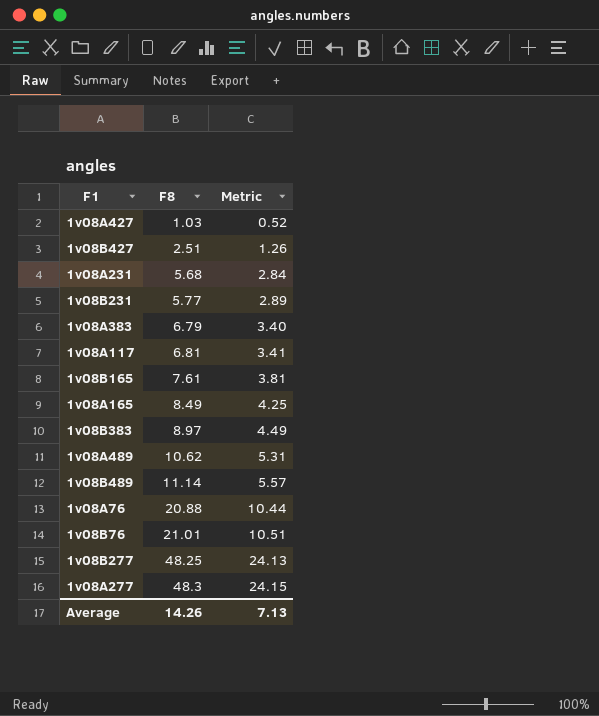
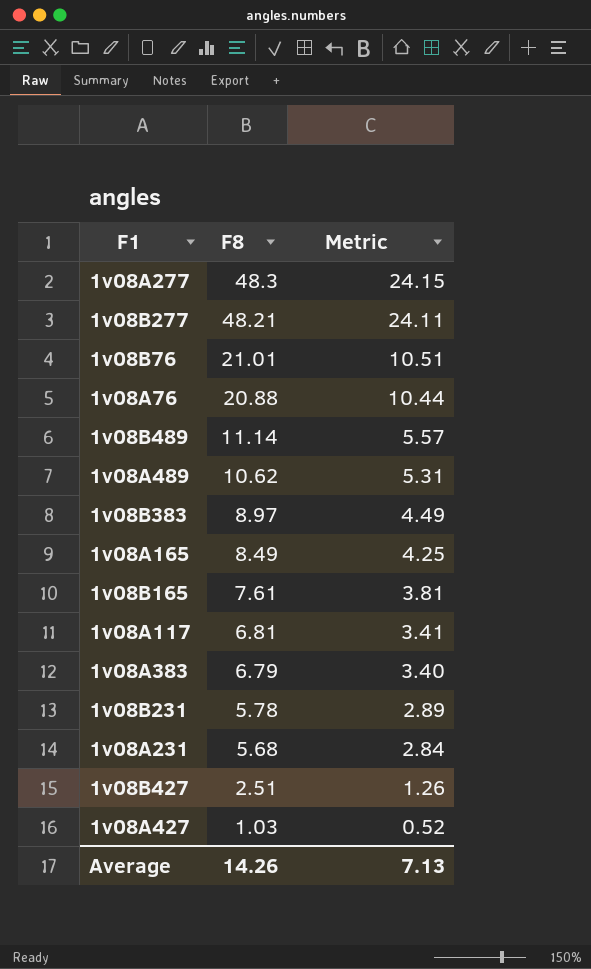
row order: F8 ascending -> F8 descending
1v08B277 | F8: 48.25 -> 48.21
1v08B277 | Metric: 24.13 -> 24.11
1v08B231 | F8: 5.77 -> 5.78

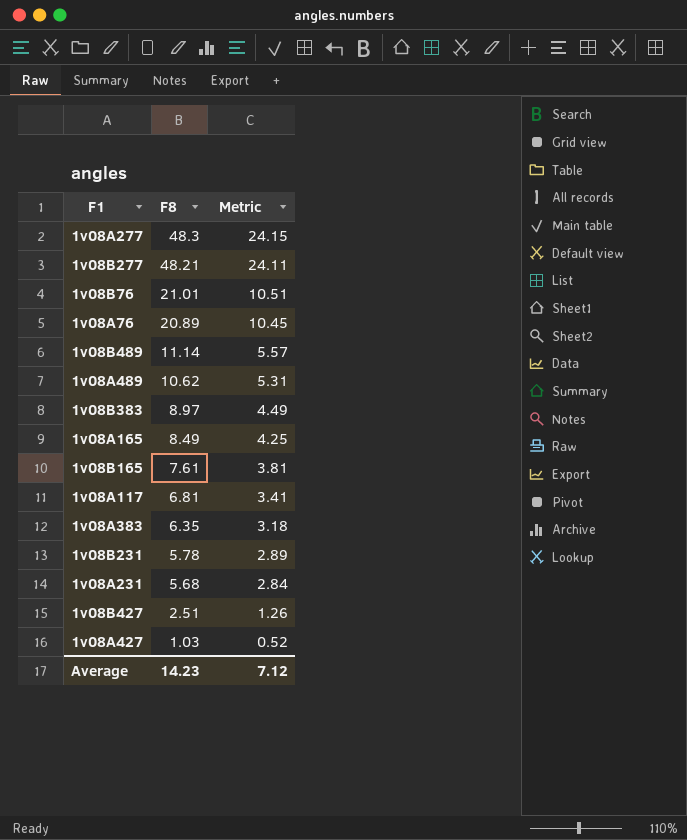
1v08A76 | F8: 20.88 -> 20.89
1v08A76 | Metric: 10.44 -> 10.45
1v08A383 | F8: 6.79 -> 6.35
1v08A383 | Metric: 3.40 -> 3.18
Average | F8: 14.26 -> 14.23
Average | Metric: 7.13 -> 7.12

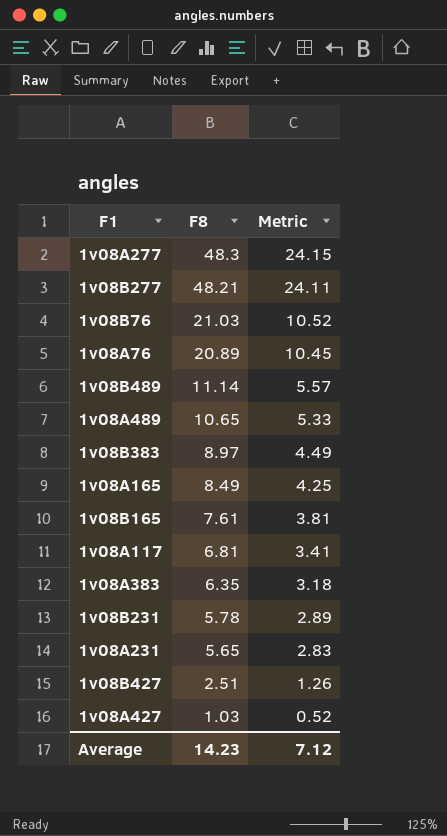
1v08B76 | F8: 21.01 -> 21.03
1v08B76 | Metric: 10.51 -> 10.52
1v08A489 | F8: 10.62 -> 10.65
1v08A489 | Metric: 5.31 -> 5.33
1v08A231 | F8: 5.68 -> 5.65
1v08A231 | Metric: 2.84 -> 2.83

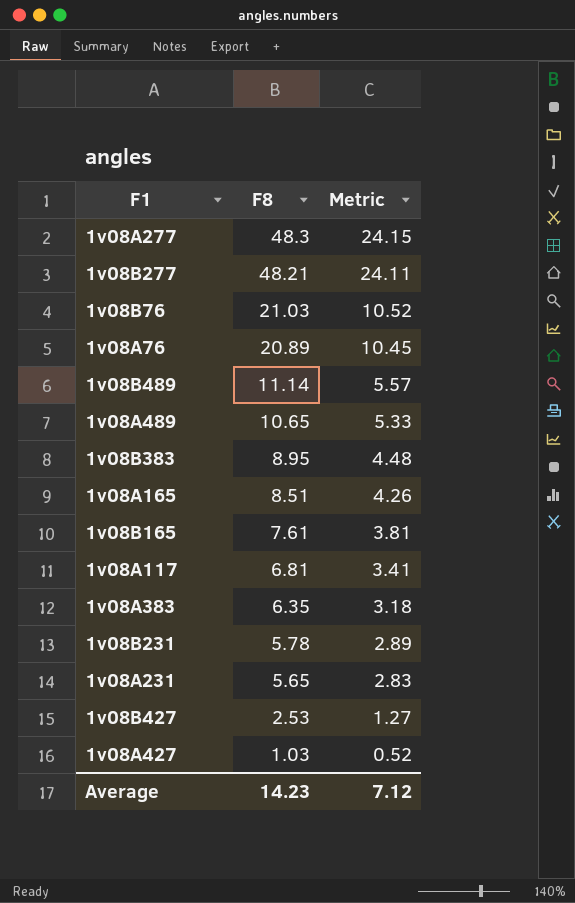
1v08B383 | F8: 8.97 -> 8.95
1v08B383 | Metric: 4.49 -> 4.48
1v08A165 | F8: 8.49 -> 8.51
1v08A165 | Metric: 4.25 -> 4.26
1v08B427 | F8: 2.51 -> 2.53
1v08B427 | Metric: 1.26 -> 1.27

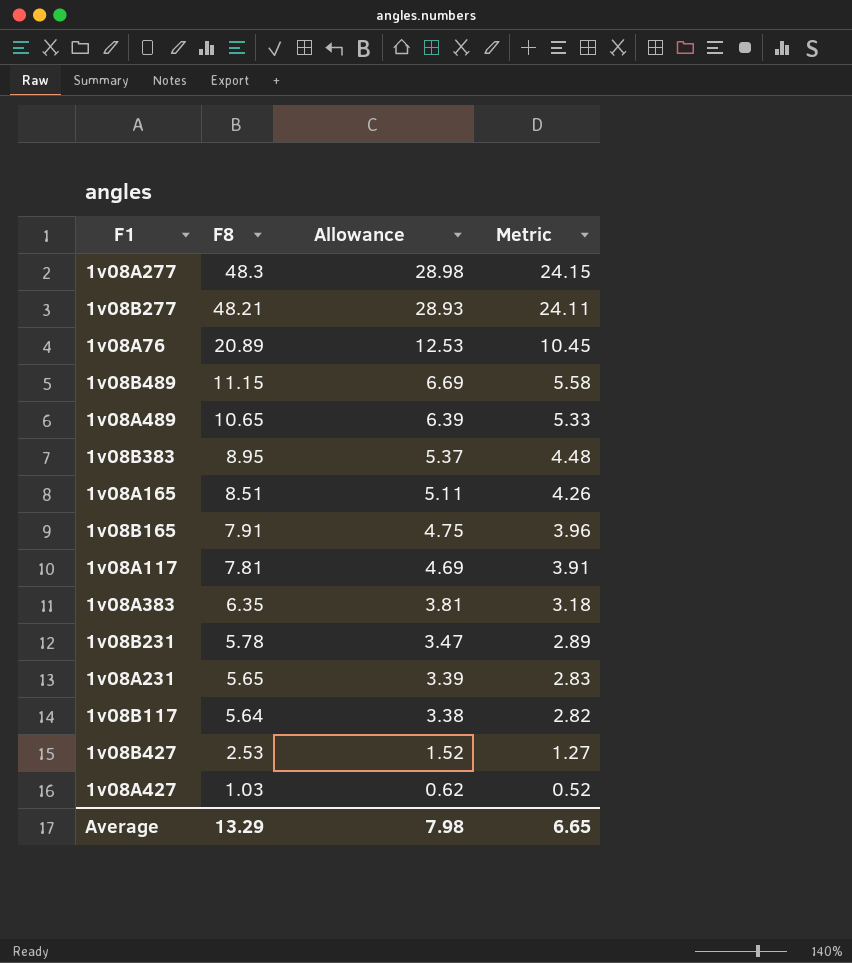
column Allowance | formula: none -> [F8] * 0.6
row 1v08B76: 21.03 | 10.52 -> none
1v08B489 | F8: 11.14 -> 11.15
1v08B489 | Metric: 5.57 -> 5.58
1v08B165 | F8: 7.61 -> 7.91
1v08B165 | Metric: 3.81 -> 3.96
1v08A117 | F8: 6.81 -> 7.81
1v08A117 | Metric: 3.41 -> 3.91
row 1v08B117: none -> 5.64 | 3.38 | 2.82
Average | F8: 14.23 -> 13.29
Average | Metric: 7.12 -> 6.65

